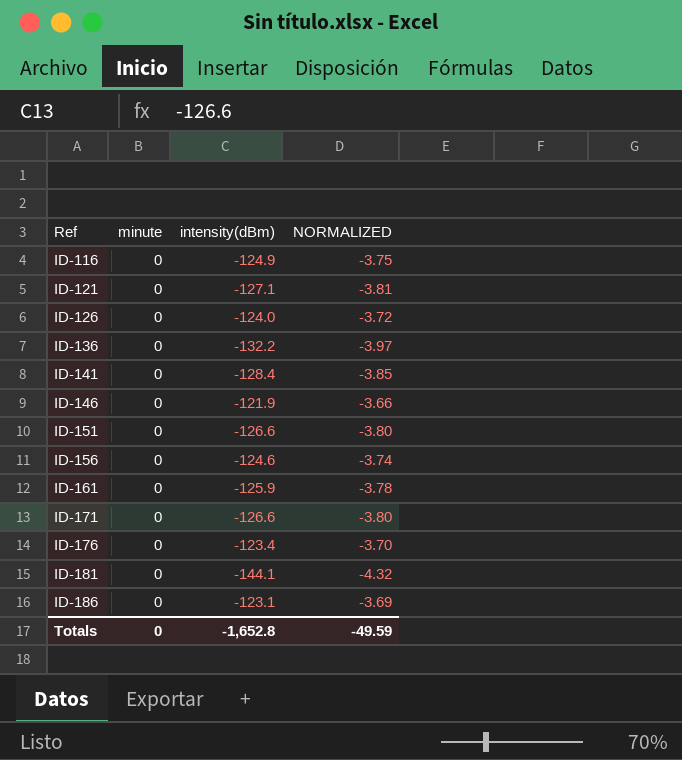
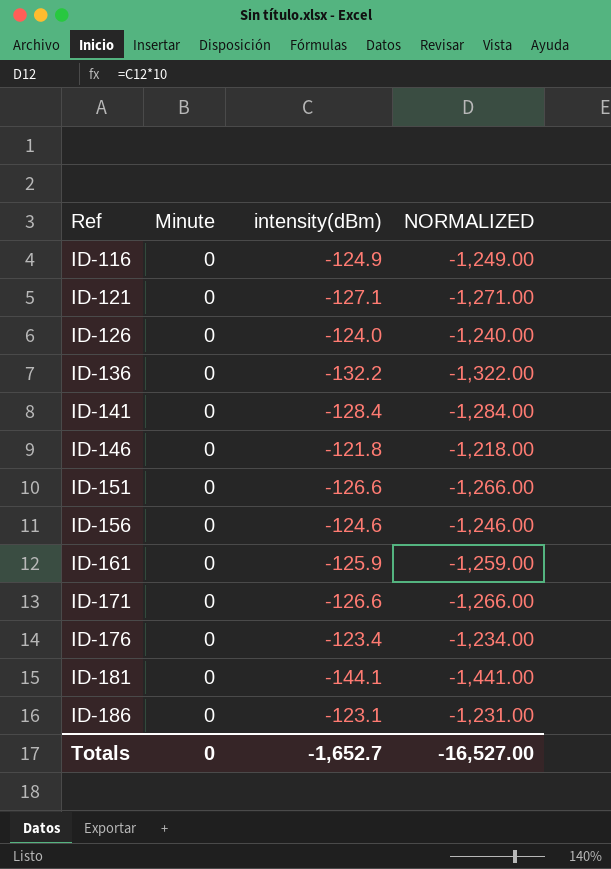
column name: minute -> Minute
column NORMALIZED | formula: [intensity(dBm)] * 0.03 -> [intensity(dBm)] * 10
ID-146 | intensity(dBm): -121.9 -> -121.8
Totals | intensity(dBm): -1,652.8 -> -1,652.7
Totals | NORMALIZED: -49.59 -> -16,527.00

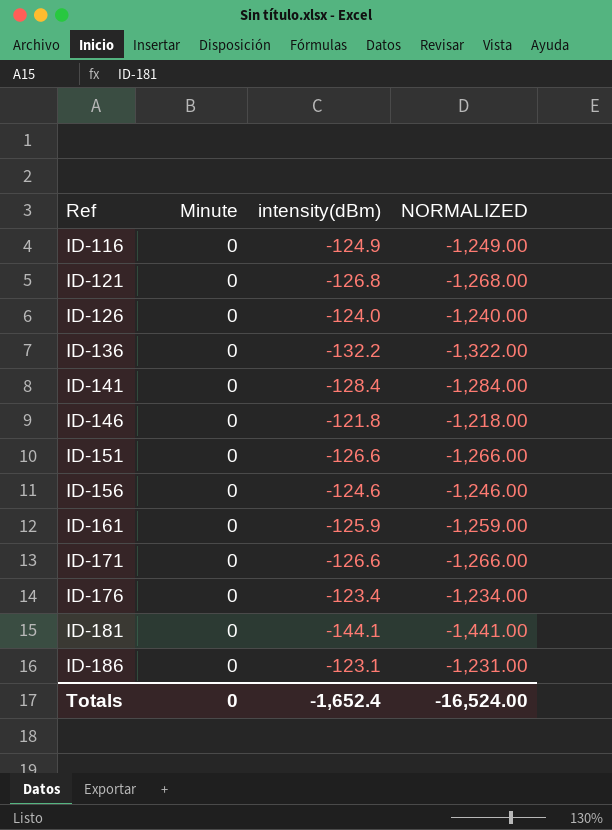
ID-121 | intensity(dBm): -127.1 -> -126.8
ID-121 | NORMALIZED: -1,271.00 -> -1,268.00
Totals | intensity(dBm): -1,652.7 -> -1,652.4
Totals | NORMALIZED: -16,527.00 -> -16,524.00

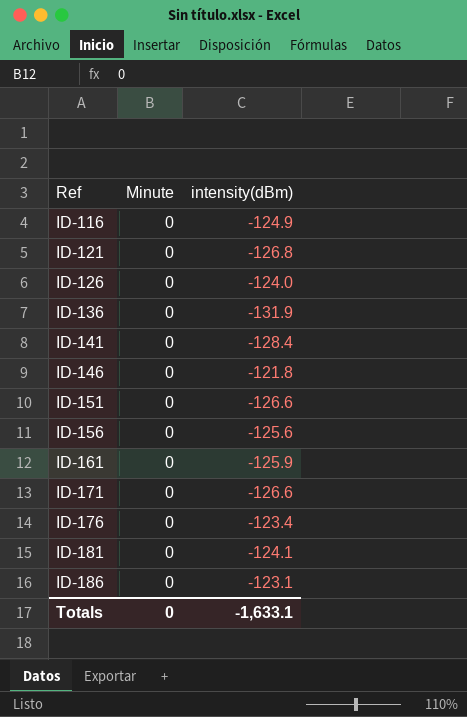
column NORMALIZED | formula: [intensity(dBm)] * 10 -> none
ID-136 | intensity(dBm): -132.2 -> -131.9
ID-156 | intensity(dBm): -124.6 -> -125.6
ID-181 | intensity(dBm): -144.1 -> -124.1
Totals | intensity(dBm): -1,652.4 -> -1,633.1

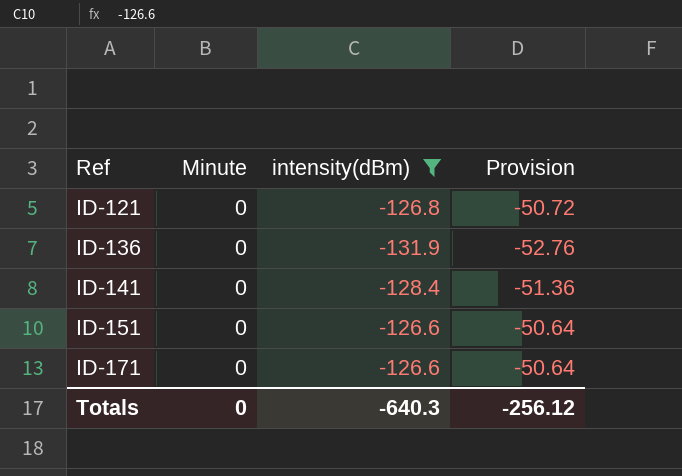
filter: none -> intensity(dBm) <= -126.6
column Provision | formula: none -> [intensity(dBm)] * 0.4
Totals | intensity(dBm): -1,633.1 -> -640.3

